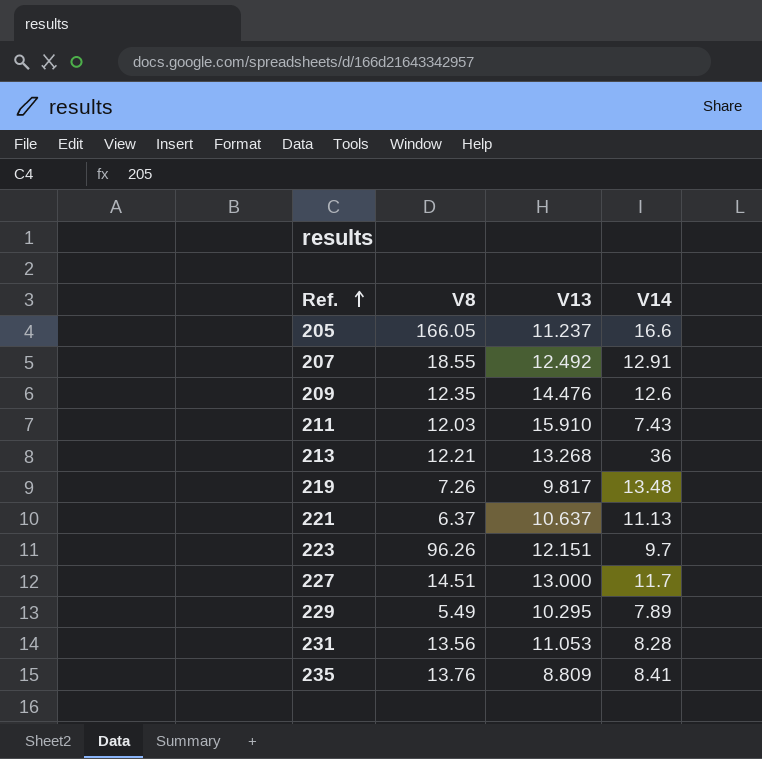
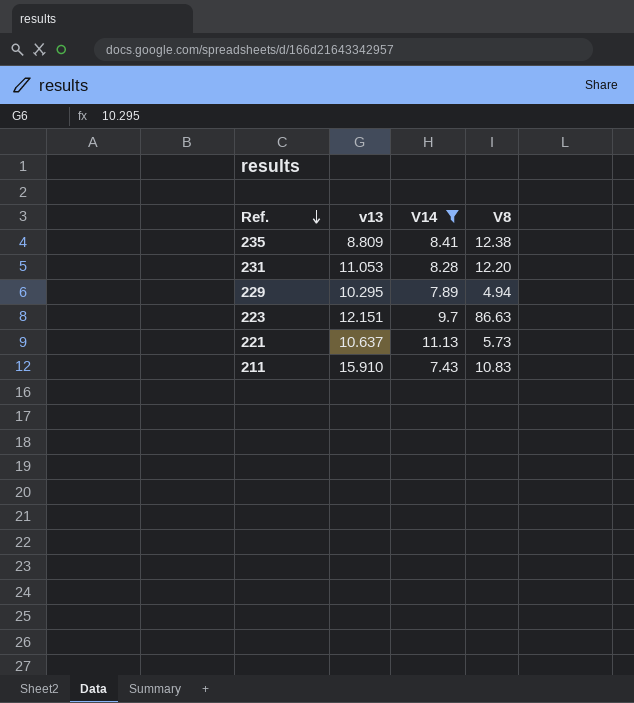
filter: none -> V14 <= 11.13
row order: Ref. ascending -> Ref. descending
column name: V13 -> v13
column V8 | position: 2 -> 4
235 | V8: 13.76 -> 12.38
231 | V8: 13.56 -> 12.20
229 | V8: 5.49 -> 4.94
223 | V8: 96.26 -> 86.63
221 | V8: 6.37 -> 5.73
211 | V8: 12.03 -> 10.83

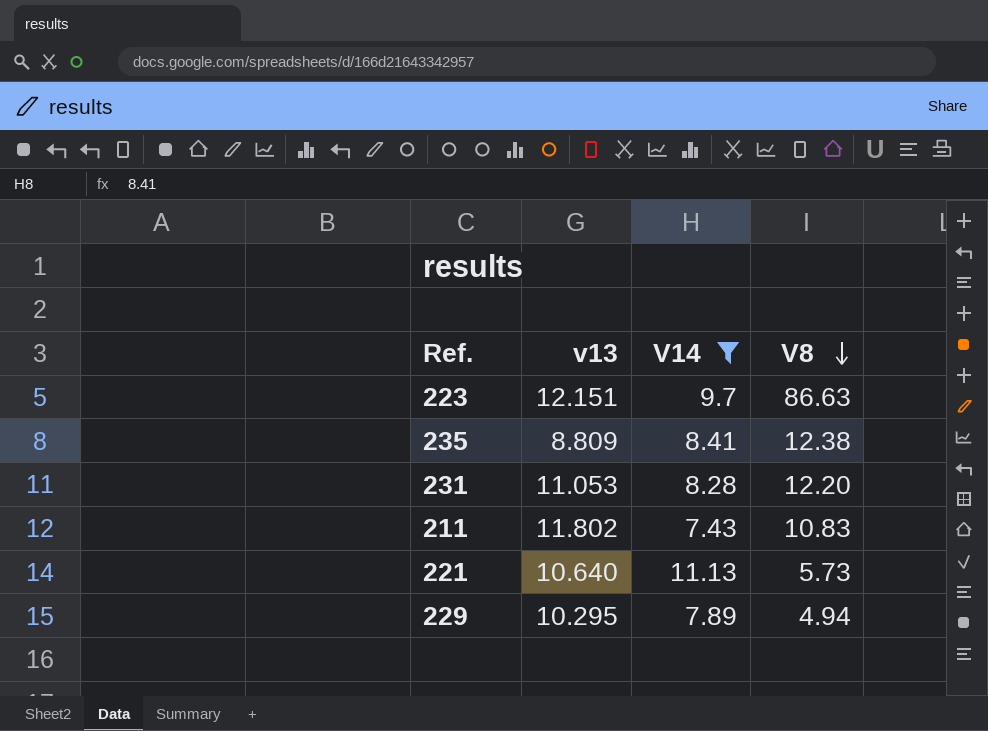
row order: Ref. descending -> V8 descending
211 | v13: 15.910 -> 11.802
221 | v13: 10.637 -> 10.640

